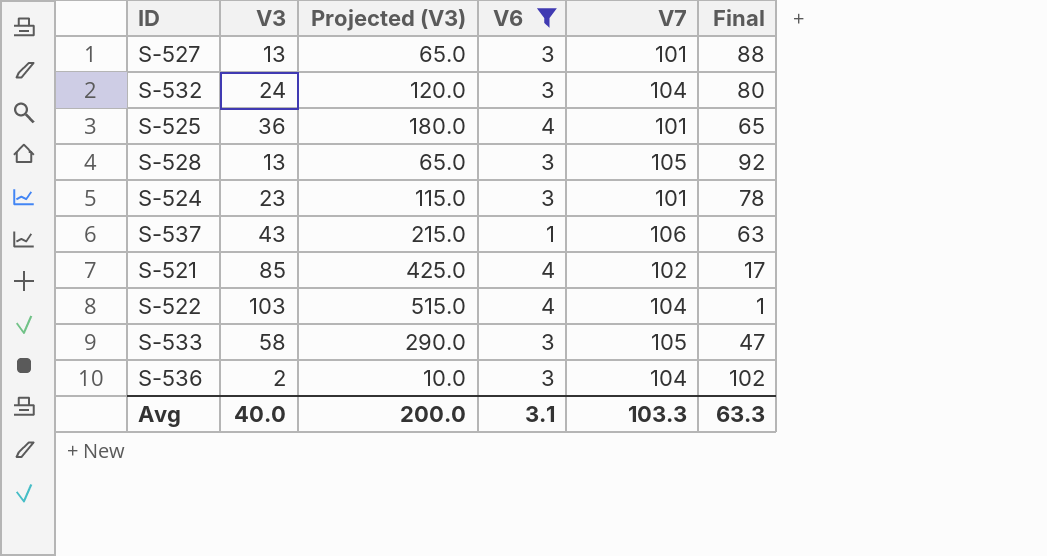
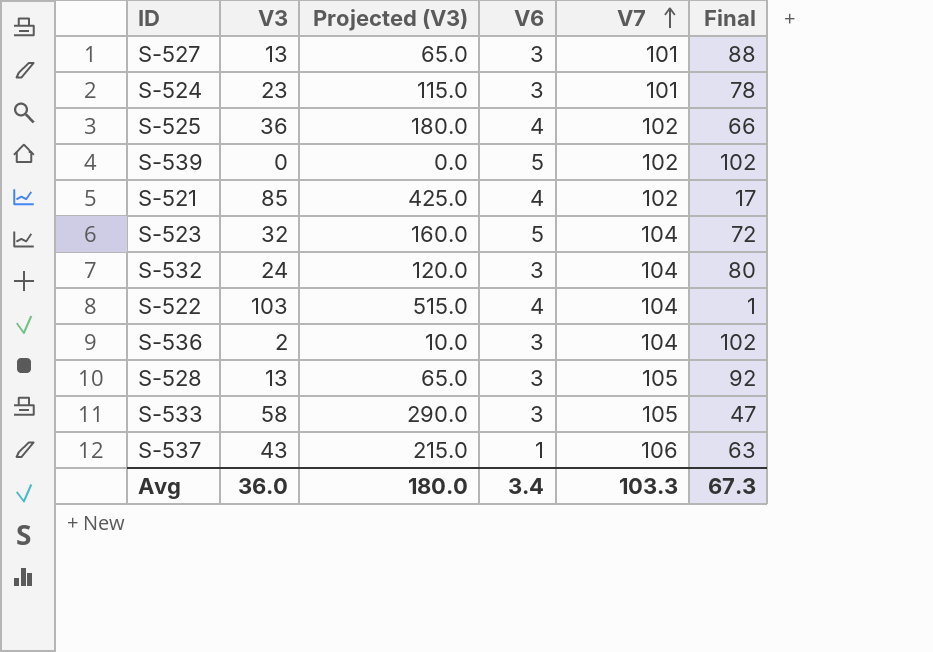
filter: V6 != 5 -> none
row order: none -> V7 ascending
S-525 | V7: 101 -> 102
S-525 | Final: 65 -> 66
Avg | V3: 40.0 -> 36.0
Avg | Projected (V3): 200.0 -> 180.0
Avg | V6: 3.1 -> 3.4
Avg | Final: 63.3 -> 67.3

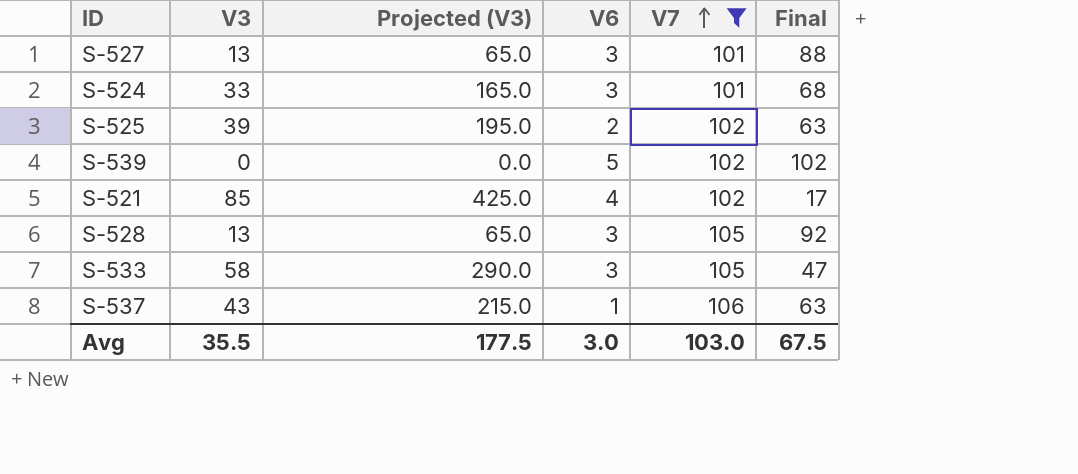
filter: none -> V7 != 104
S-524 | V3: 23 -> 33
S-524 | Projected (V3): 115.0 -> 165.0
S-524 | Final: 78 -> 68
S-525 | V3: 36 -> 39
S-525 | Projected (V3): 180.0 -> 195.0
S-525 | V6: 4 -> 2
S-525 | Final: 66 -> 63
Avg | V3: 36.0 -> 35.5
Avg | Projected (V3): 180.0 -> 177.5
Avg | V6: 3.4 -> 3.0
Avg | V7: 103.3 -> 103.0
Avg | Final: 67.3 -> 67.5

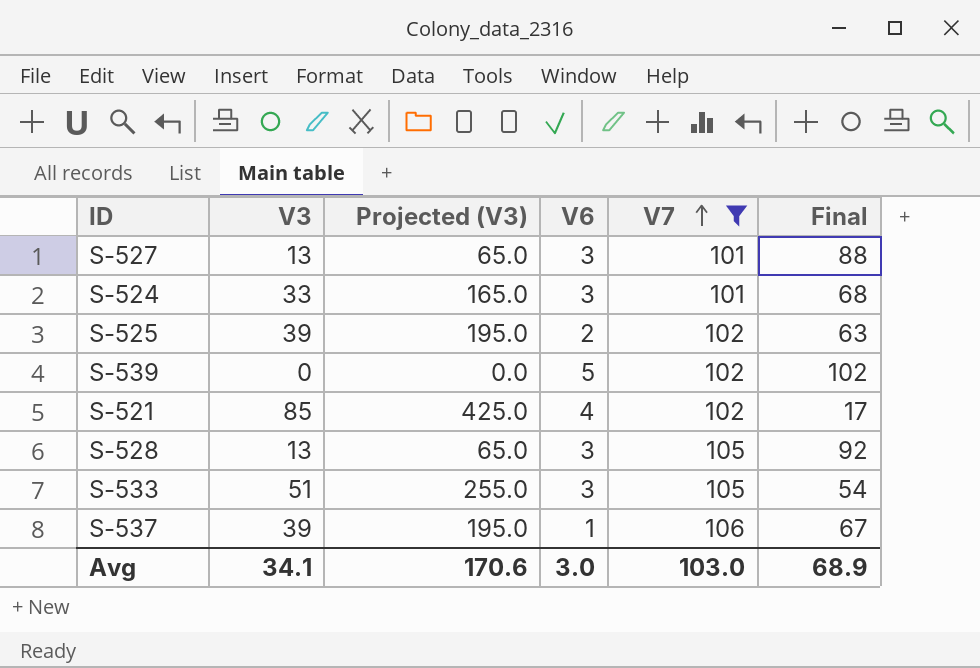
S-533 | V3: 58 -> 51
S-533 | Projected (V3): 290.0 -> 255.0
S-533 | Final: 47 -> 54
S-537 | V3: 43 -> 39
S-537 | Projected (V3): 215.0 -> 195.0
S-537 | Final: 63 -> 67
Avg | V3: 35.5 -> 34.1
Avg | Projected (V3): 177.5 -> 170.6
Avg | Final: 67.5 -> 68.9

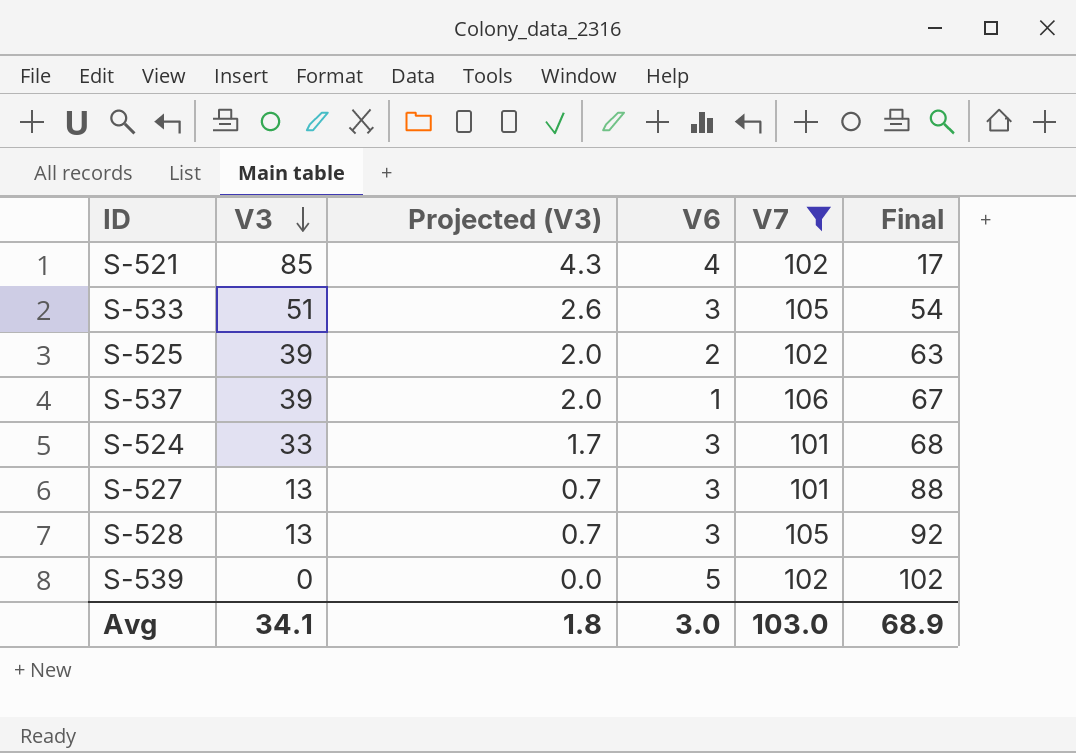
row order: V7 ascending -> V3 descending
column Projected (V3) | formula: [V3] * 5 -> [V3] * 0.05
Avg | Projected (V3): 170.6 -> 1.8

